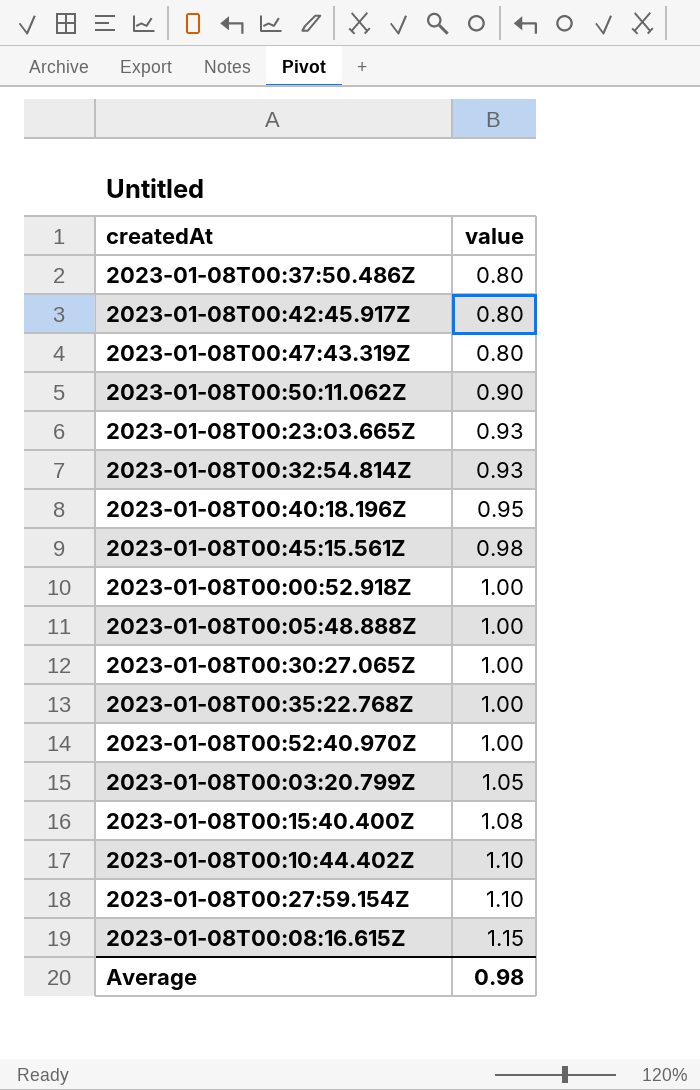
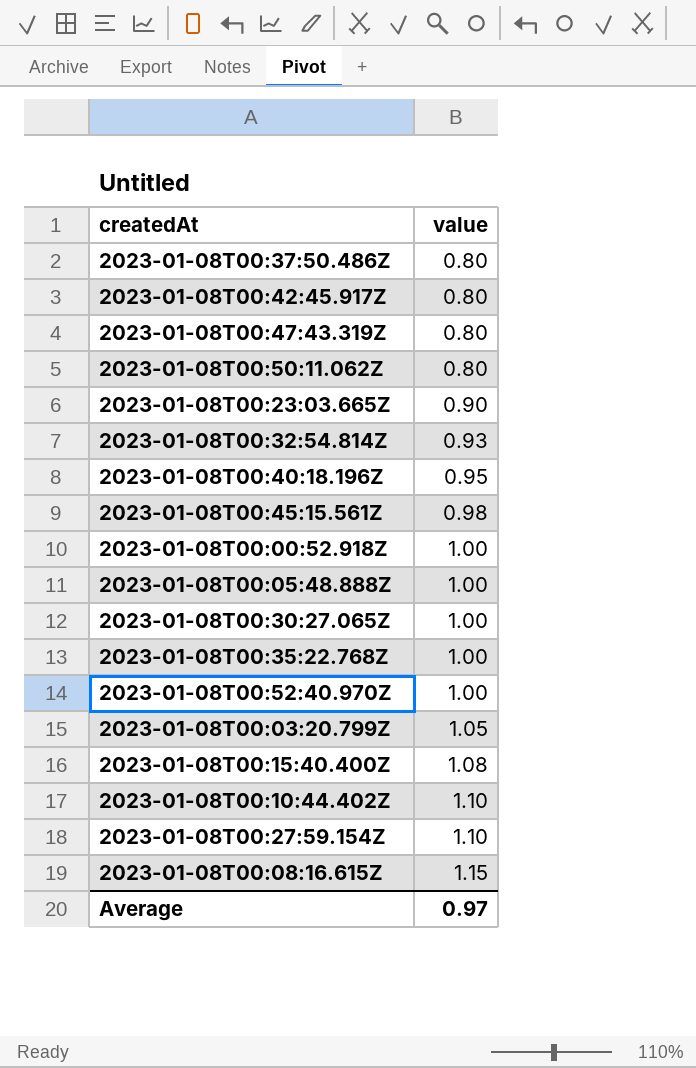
2023-01-08T00:50:11.062Z | value: 0.90 -> 0.80
2023-01-08T00:23:03.665Z | value: 0.93 -> 0.90
Average | value: 0.98 -> 0.97

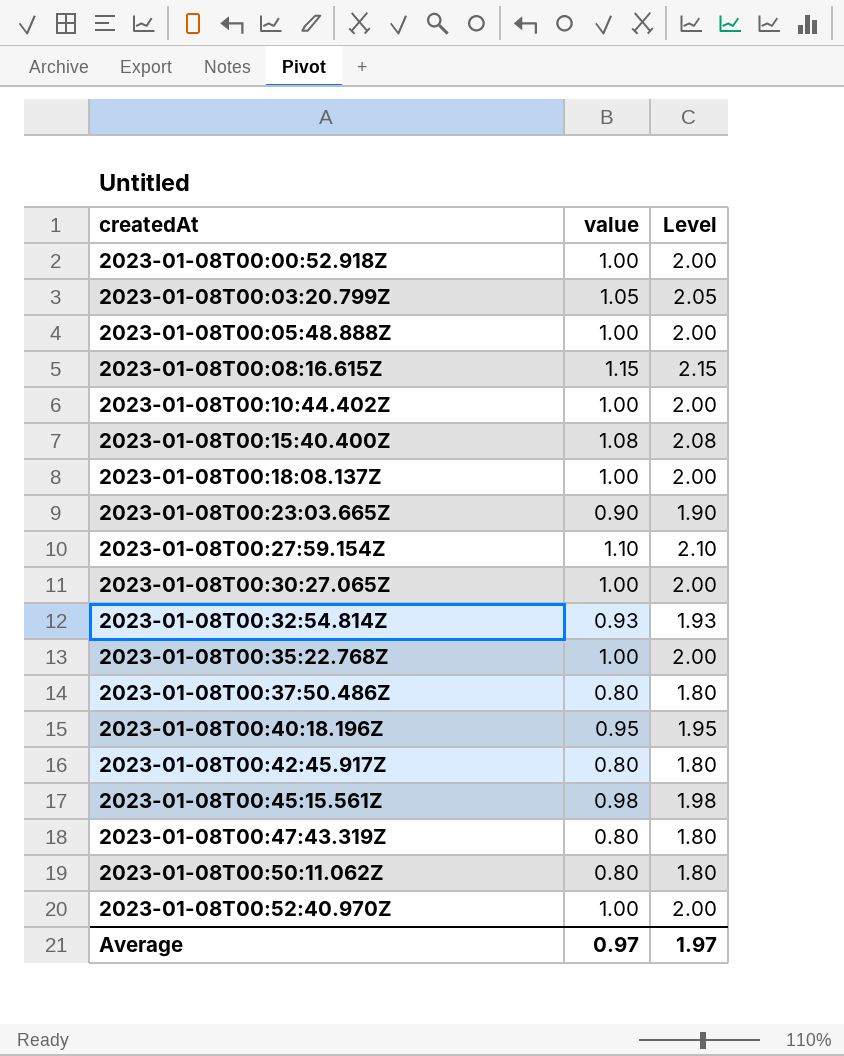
row order: value ascending -> createdAt ascending
column Level | formula: none -> [value] + 1
2023-01-08T00:10:44.402Z | value: 1.10 -> 1.00
row 2023-01-08T00:18:08.137Z: none -> 1.00 | 2.00

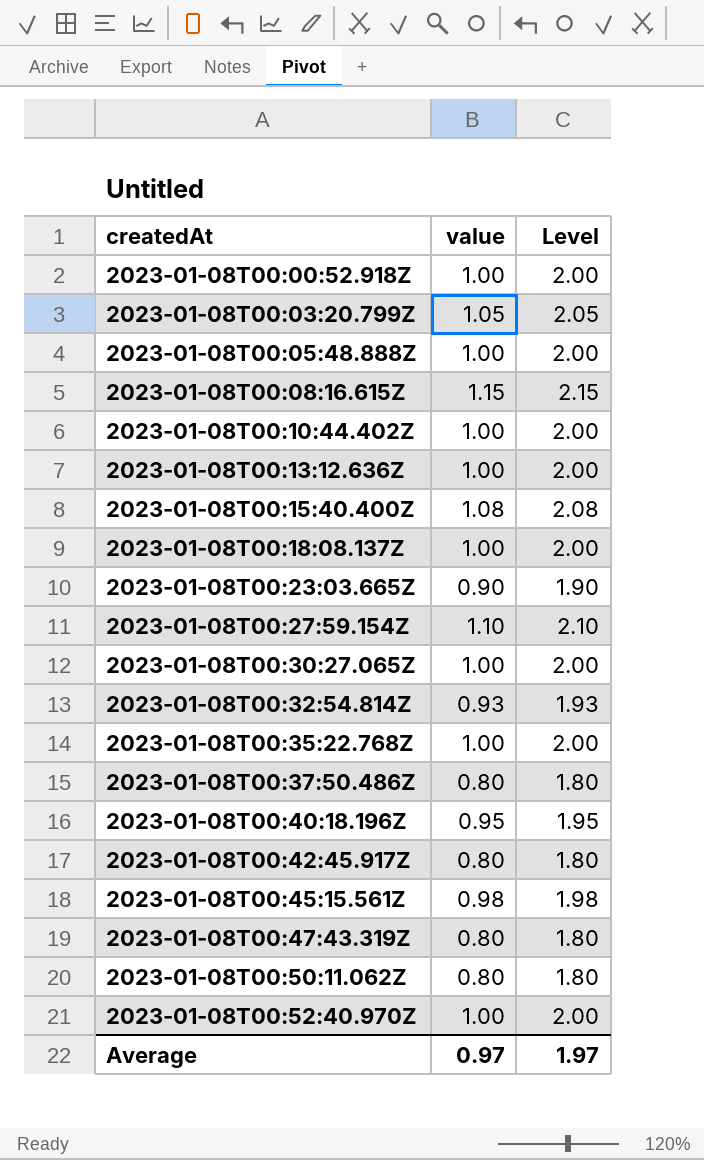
row 2023-01-08T00:13:12.636Z: none -> 1.00 | 2.00

